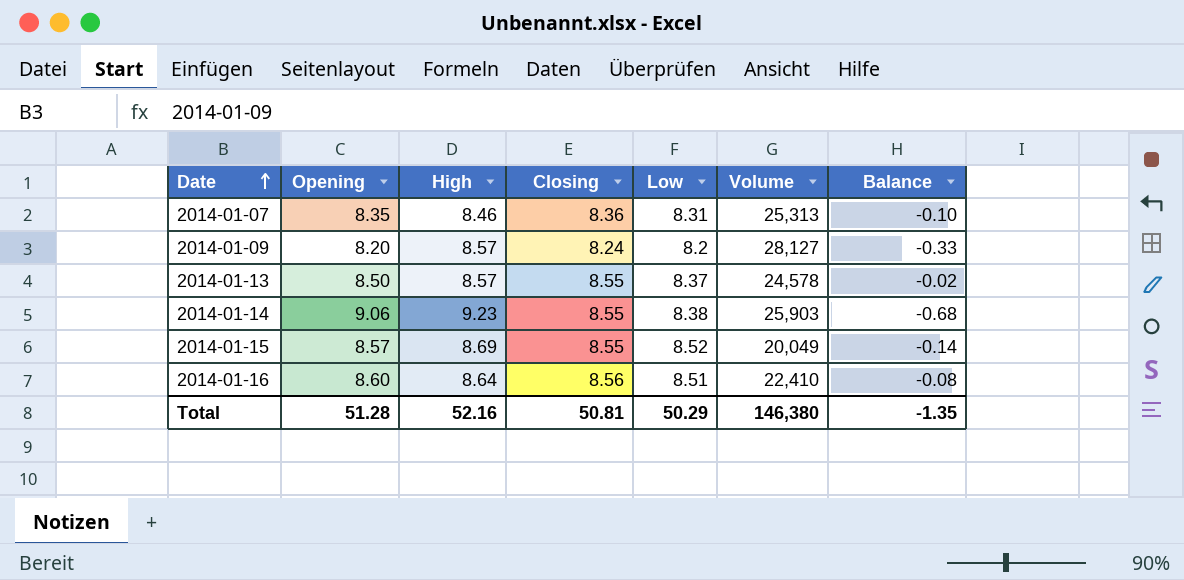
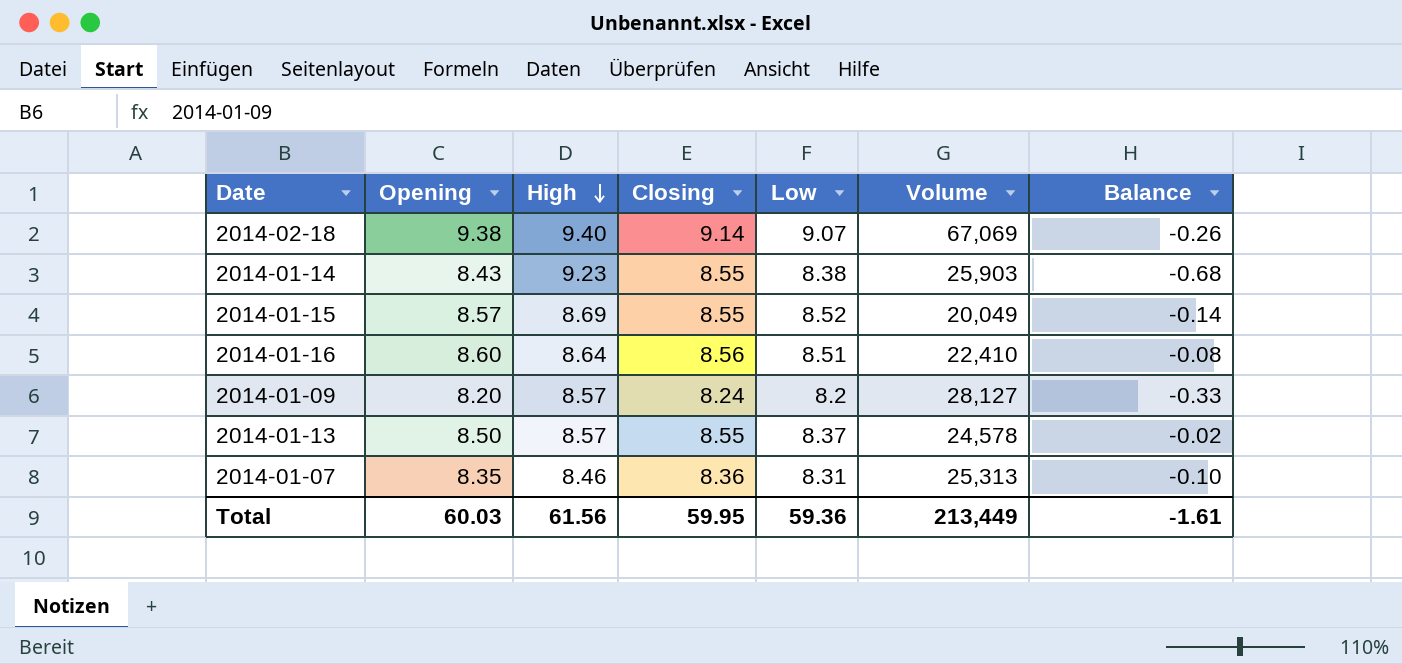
row order: Date ascending -> High descending
row 2014-02-18: none -> 9.38 | 9.40 | 9.14 | 9.07 | 67,069 | -0.26
2014-01-14 | Opening: 9.06 -> 8.43
Total | Opening: 51.28 -> 60.03
Total | High: 52.16 -> 61.56
Total | Closing: 50.81 -> 59.95
Total | Low: 50.29 -> 59.36
Total | Volume: 146,380 -> 213,449
Total | Balance: -1.35 -> -1.61

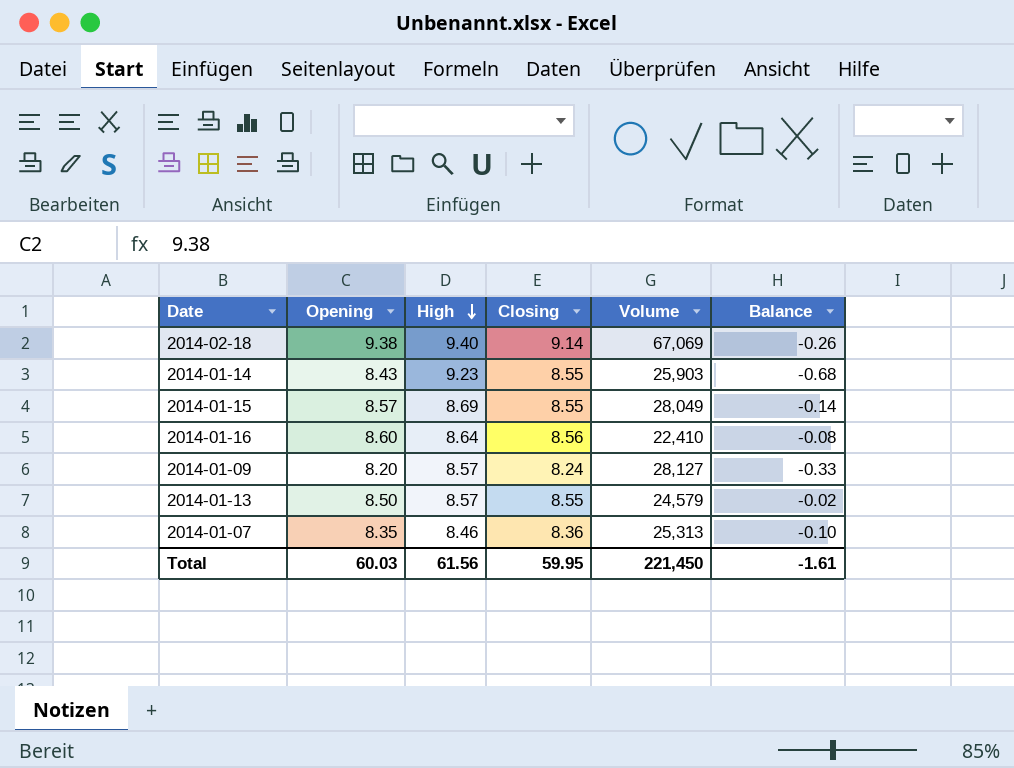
column Low | position: 5 -> none
2014-01-15 | Volume: 20,049 -> 28,049
2014-01-13 | Volume: 24,578 -> 24,579
Total | Volume: 213,449 -> 221,450

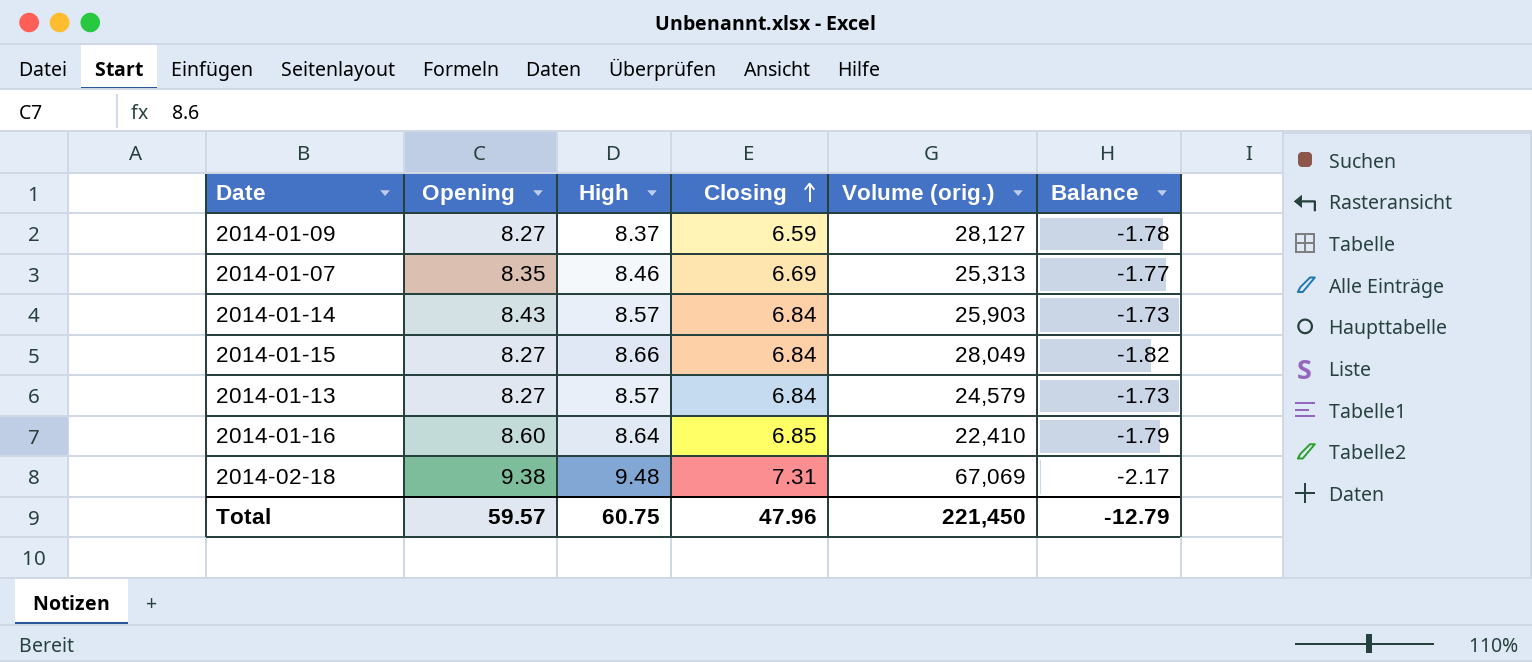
row order: High descending -> Closing ascending
column name: Volume -> Volume (orig.)
2014-01-09 | Opening: 8.20 -> 8.27
2014-01-09 | High: 8.57 -> 8.37
2014-01-09 | Closing: 8.24 -> 6.59
2014-01-09 | Balance: -0.33 -> -1.78
2014-01-07 | Closing: 8.36 -> 6.69
2014-01-07 | Balance: -0.10 -> -1.77
2014-01-14 | High: 9.23 -> 8.57
2014-01-14 | Closing: 8.55 -> 6.84
2014-01-14 | Balance: -0.68 -> -1.73
2014-01-15 | Opening: 8.57 -> 8.27
2014-01-15 | High: 8.69 -> 8.66
2014-01-15 | Closing: 8.55 -> 6.84
2014-01-15 | Balance: -0.14 -> -1.82
2014-01-13 | Opening: 8.50 -> 8.27
2014-01-13 | Closing: 8.55 -> 6.84
2014-01-13 | Balance: -0.02 -> -1.73
2014-01-16 | Closing: 8.56 -> 6.85
2014-01-16 | Balance: -0.08 -> -1.79
2014-02-18 | High: 9.40 -> 9.48
2014-02-18 | Closing: 9.14 -> 7.31
2014-02-18 | Balance: -0.26 -> -2.17
Total | Opening: 60.03 -> 59.57
Total | High: 61.56 -> 60.75
Total | Closing: 59.95 -> 47.96
Total | Balance: -1.61 -> -12.79

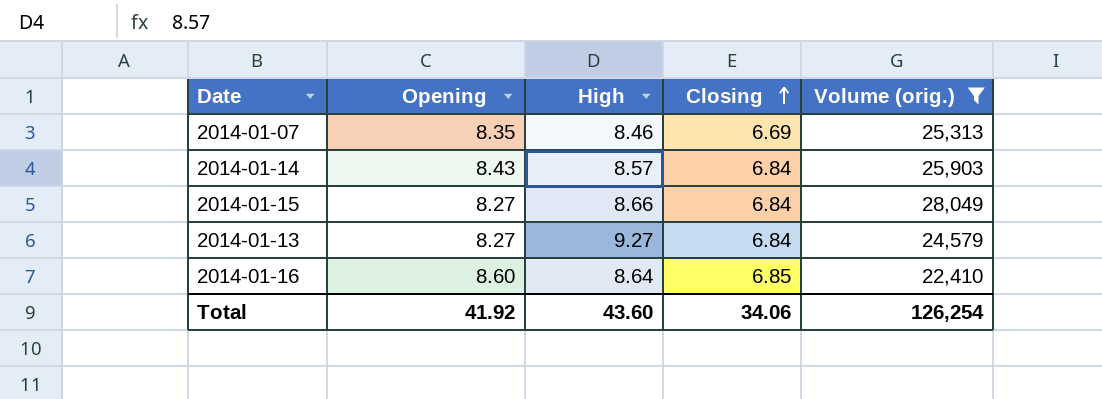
filter: none -> Volume (orig.) <= 28,049
column Balance | formula: [Closing] - [High] -> none
2014-01-13 | High: 8.57 -> 9.27
Total | Opening: 59.57 -> 41.92
Total | High: 60.75 -> 43.60
Total | Closing: 47.96 -> 34.06
Total | Volume (orig.): 221,450 -> 126,254

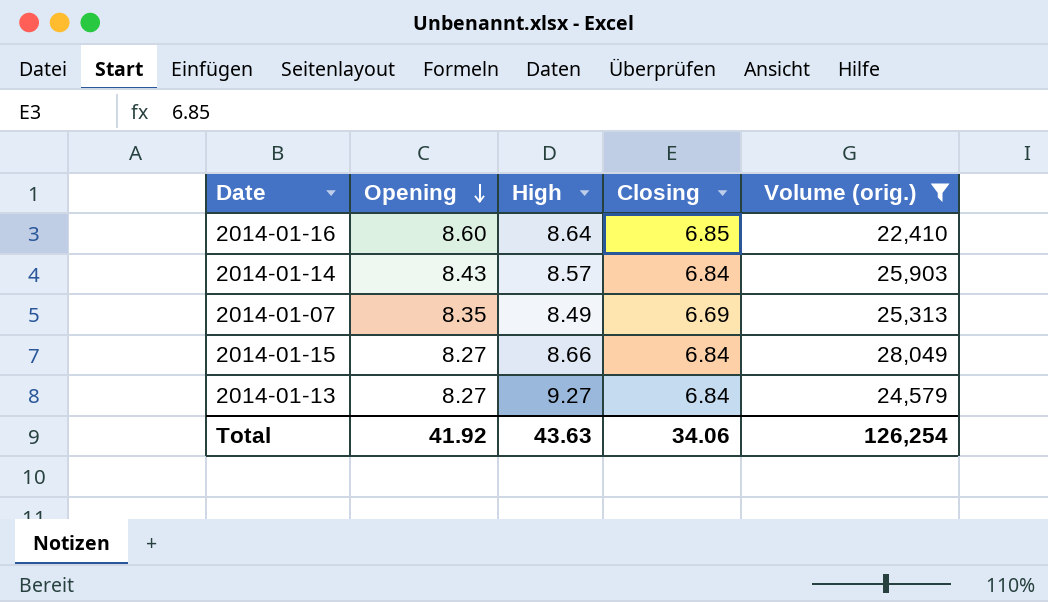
row order: Closing ascending -> Opening descending
2014-01-07 | High: 8.46 -> 8.49
Total | High: 43.60 -> 43.63

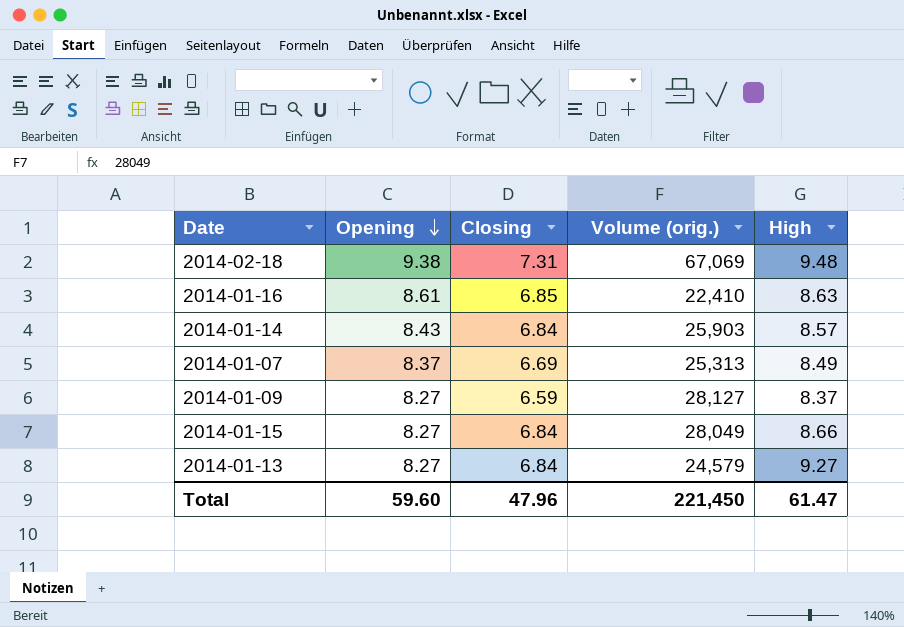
filter: Volume (orig.) <= 28,049 -> none
column High | position: 3 -> 5
2014-01-16 | Opening: 8.60 -> 8.61
2014-01-16 | High: 8.64 -> 8.63
2014-01-07 | Opening: 8.35 -> 8.37
Total | Opening: 41.92 -> 59.60
Total | Closing: 34.06 -> 47.96
Total | Volume (orig.): 126,254 -> 221,450
Total | High: 43.63 -> 61.47

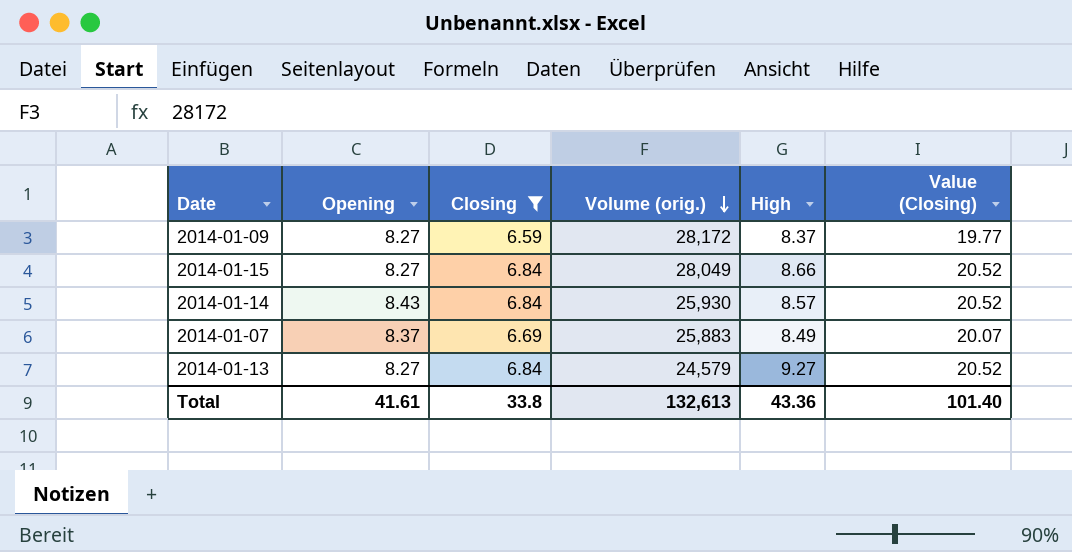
filter: none -> Closing <= 6.84
row order: Opening descending -> Volume (orig.) descending
column Value (Closing) | formula: none -> [Closing] * 3
2014-01-09 | Volume (orig.): 28,127 -> 28,172
2014-01-14 | Volume (orig.): 25,903 -> 25,930
2014-01-07 | Volume (orig.): 25,313 -> 25,883
Total | Opening: 59.60 -> 41.61
Total | Closing: 47.96 -> 33.8
Total | Volume (orig.): 221,450 -> 132,613
Total | High: 61.47 -> 43.36

